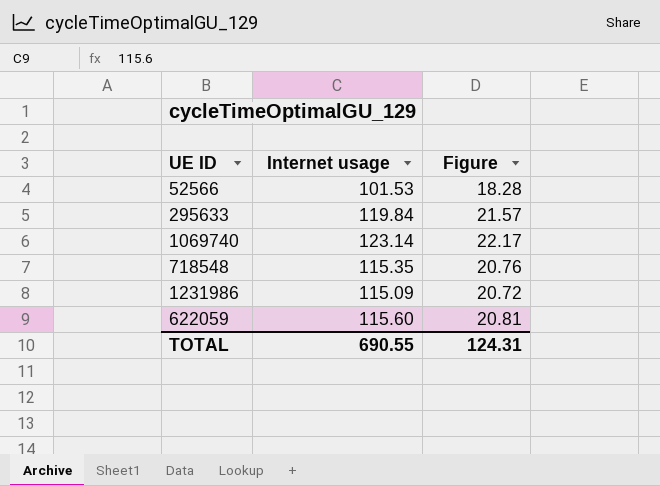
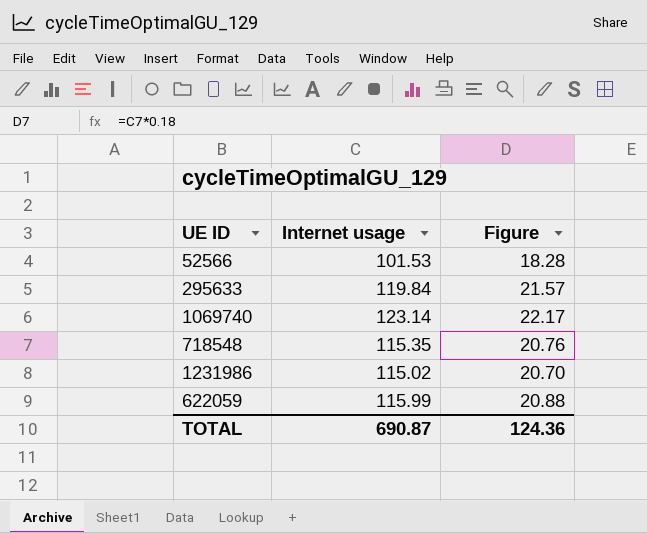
1231986 | Internet usage: 115.09 -> 115.02
1231986 | Figure: 20.72 -> 20.70
622059 | Internet usage: 115.60 -> 115.99
622059 | Figure: 20.81 -> 20.88
TOTAL | Internet usage: 690.55 -> 690.87
TOTAL | Figure: 124.31 -> 124.36

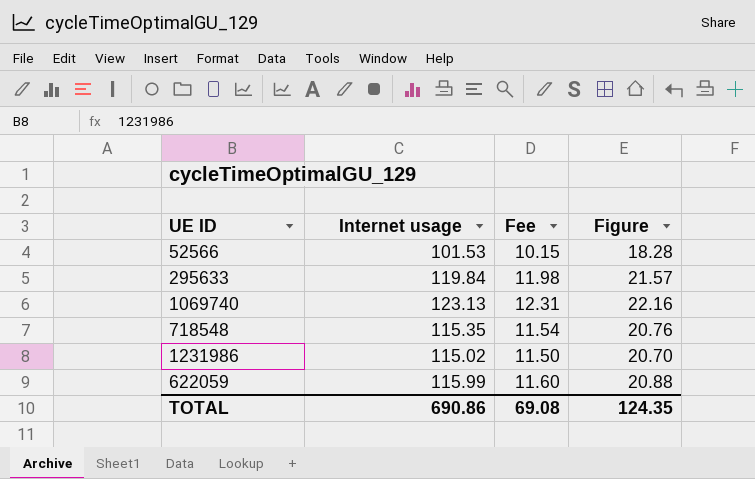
column Fee | formula: none -> [Internet usage] * 0.1
1069740 | Internet usage: 123.14 -> 123.13
1069740 | Figure: 22.17 -> 22.16
TOTAL | Internet usage: 690.87 -> 690.86
TOTAL | Figure: 124.36 -> 124.35

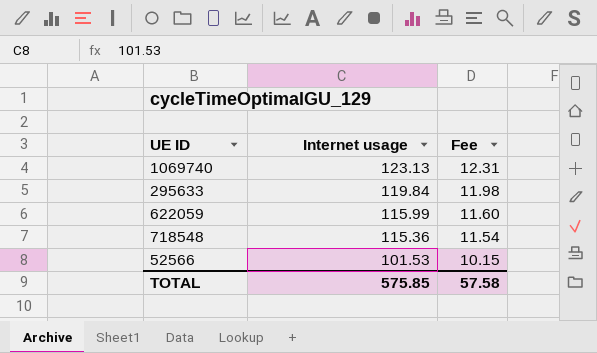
row order: none -> Internet usage descending
column Figure | formula: [Internet usage] * 0.18 -> none
row 1231986: 115.02 | 11.50 | 20.70 -> none
718548 | Internet usage: 115.35 -> 115.36
TOTAL | Internet usage: 690.86 -> 575.85
TOTAL | Fee: 69.08 -> 57.58

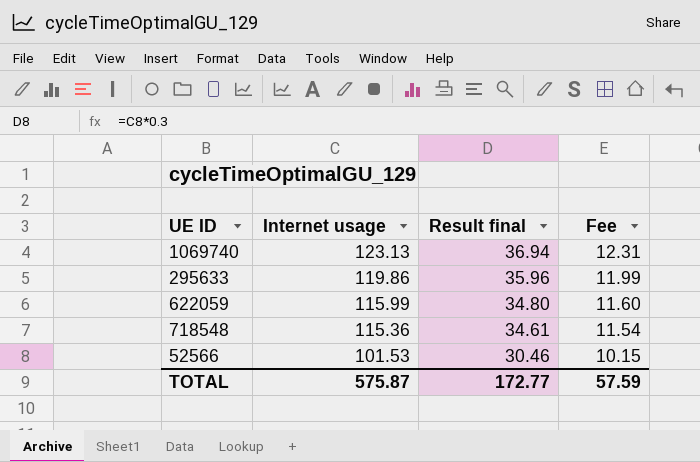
column Result final | formula: none -> [Internet usage] * 0.3
295633 | Internet usage: 119.84 -> 119.86
295633 | Fee: 11.98 -> 11.99
TOTAL | Internet usage: 575.85 -> 575.87
TOTAL | Fee: 57.58 -> 57.59

